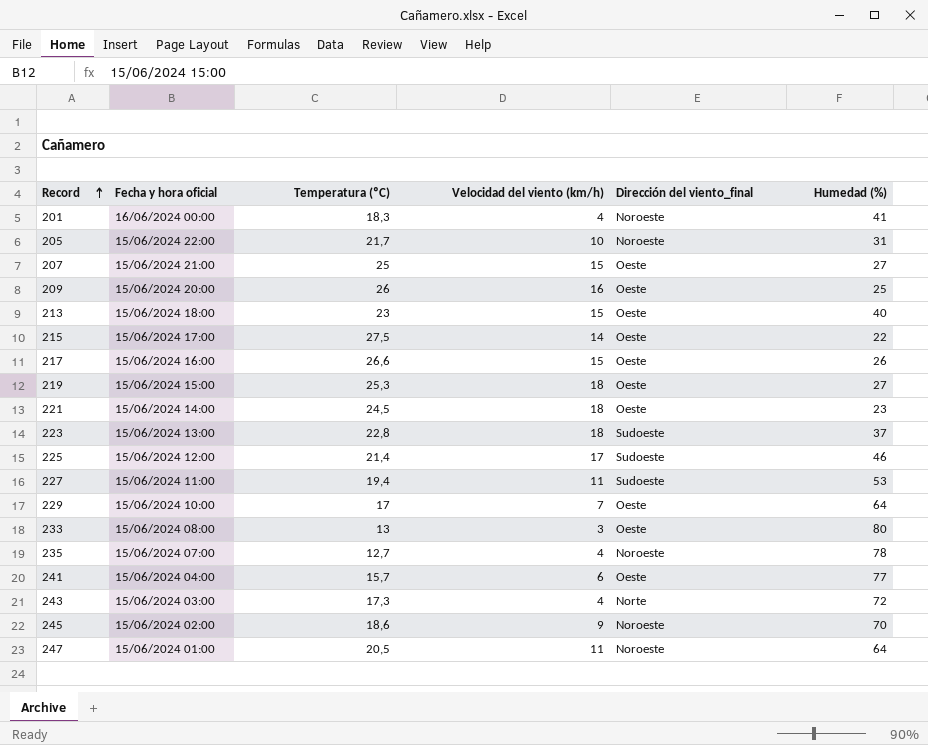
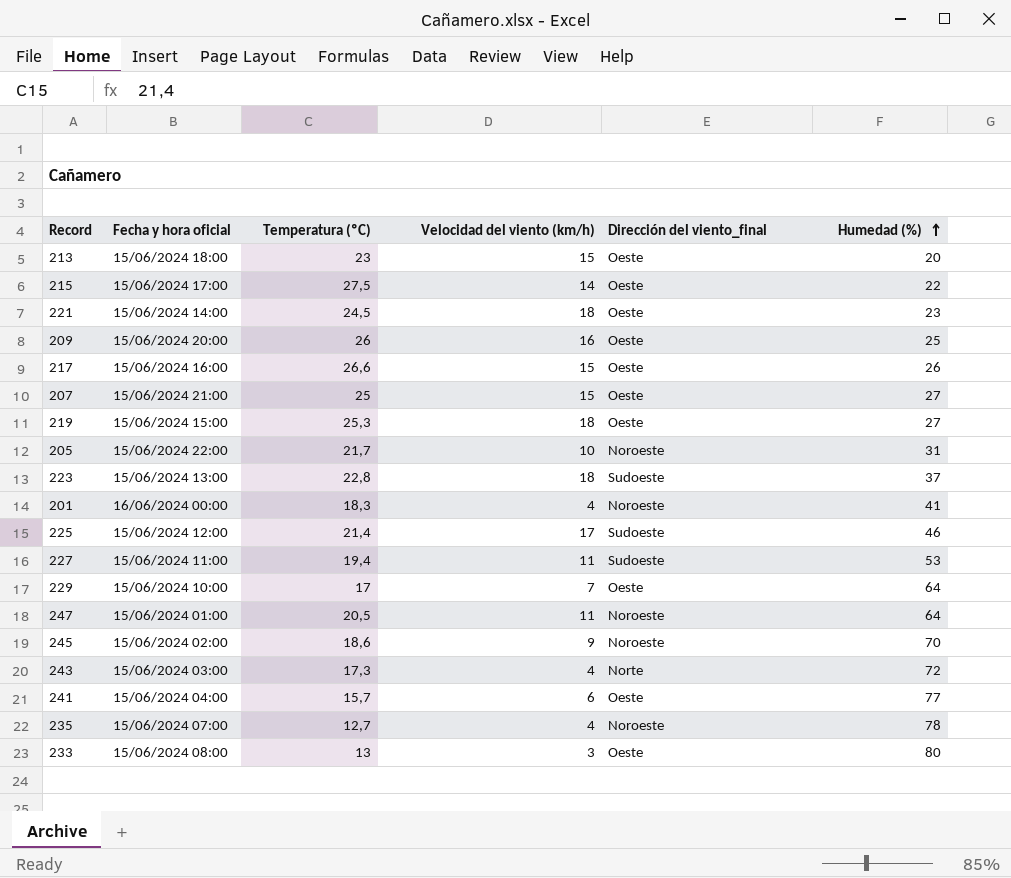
row order: Record ascending -> Humedad (%) ascending
213 | Humedad (%): 40 -> 20

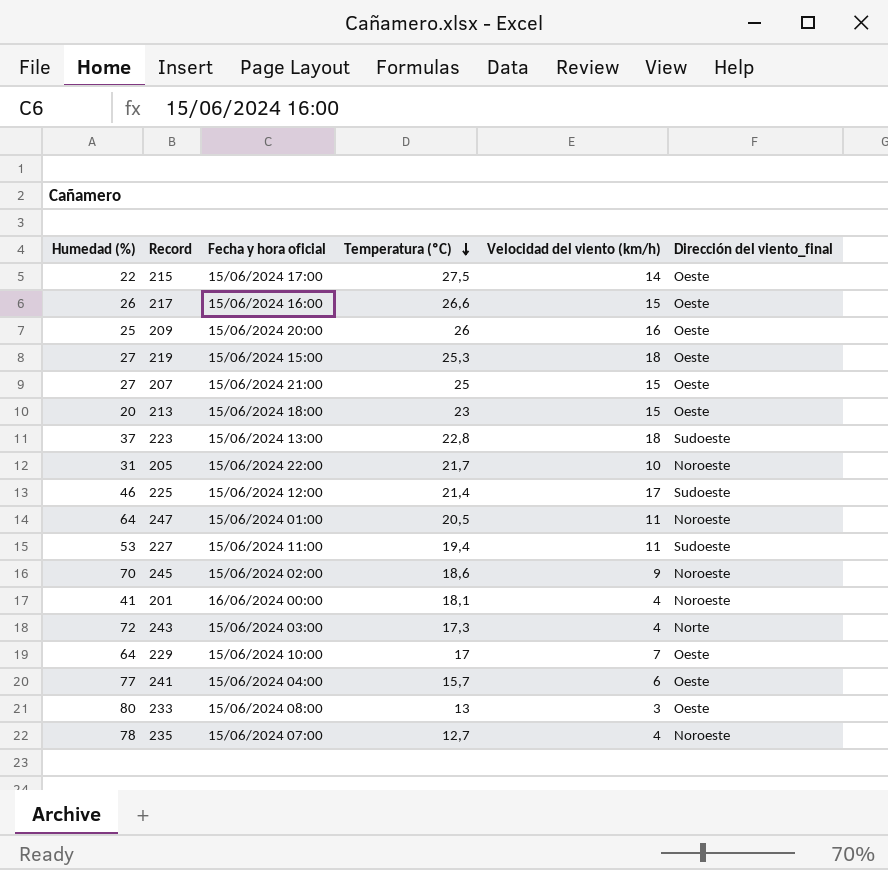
row order: Humedad (%) ascending -> Temperatura (ºC) descending
column Humedad (%) | position: 6 -> 1
row 221: 15/06/2024 14:00 | 24,5 | 18 | Oeste | 23 -> none
201 | Temperatura (ºC): 18,3 -> 18,1

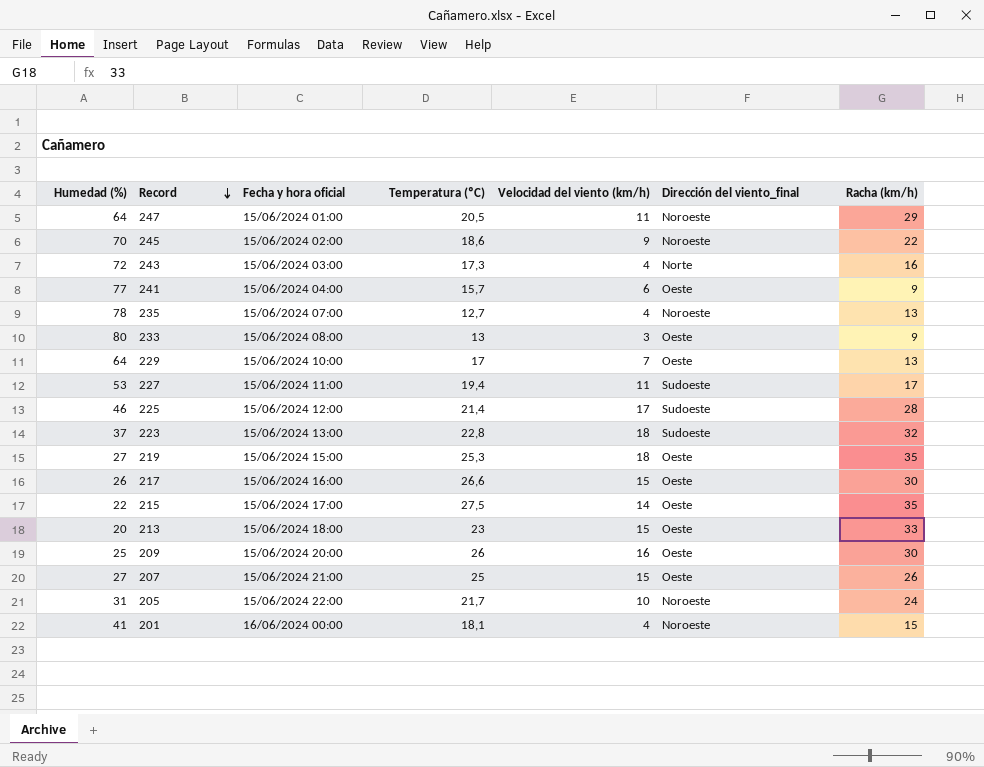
row order: Temperatura (ºC) descending -> Record descending
column Racha (km/h) | position: none -> 7

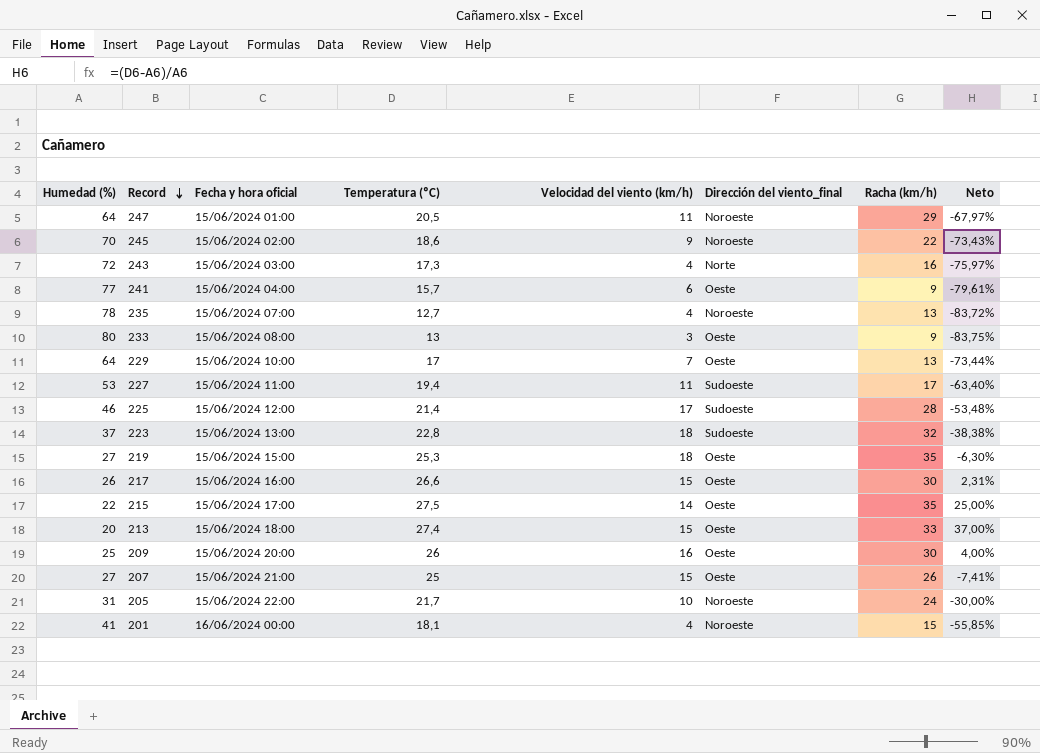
column Neto | formula: none -> ([Temperatura (ºC)] - [Humedad (%)]) / [Humedad (%)]
213 | Temperatura (ºC): 23 -> 27,4

